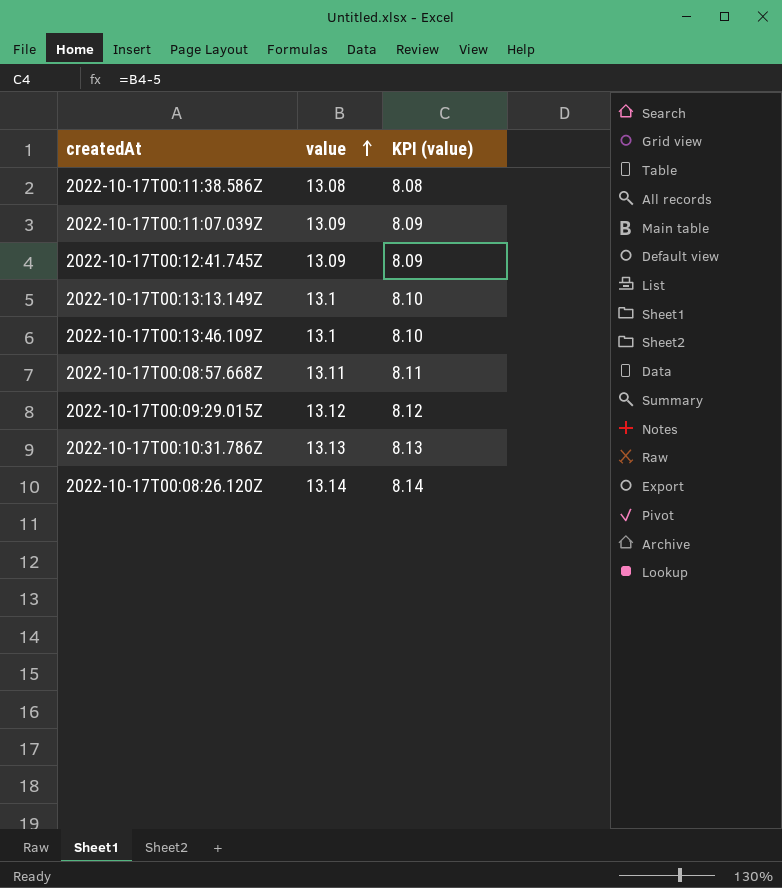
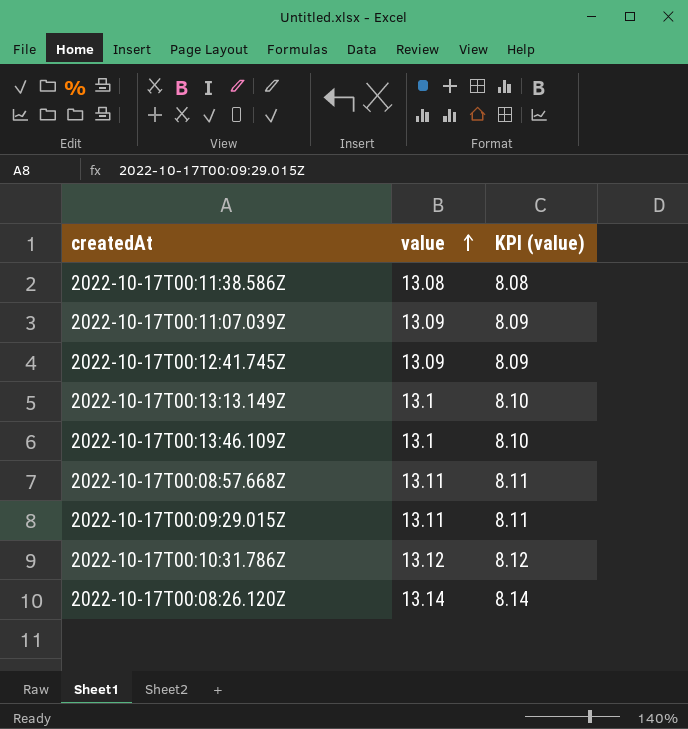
2022-10-17T00:09:29.015Z | value: 13.12 -> 13.11
2022-10-17T00:09:29.015Z | KPI (value): 8.12 -> 8.11
2022-10-17T00:10:31.786Z | value: 13.13 -> 13.12
2022-10-17T00:10:31.786Z | KPI (value): 8.13 -> 8.12

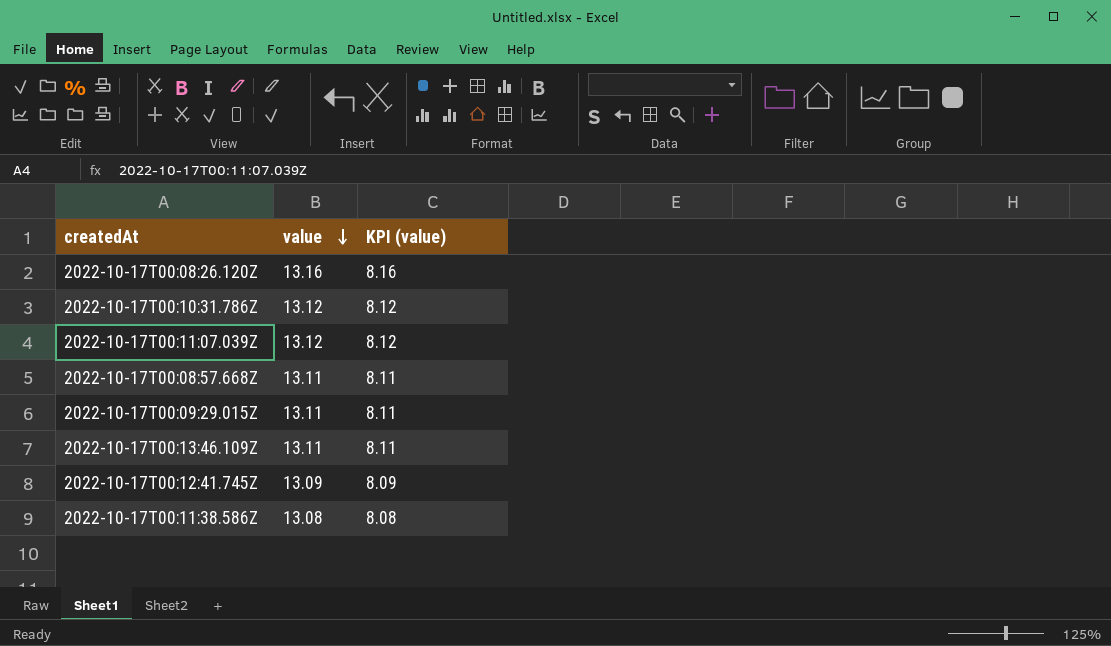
row order: value ascending -> value descending
row 2022-10-17T00:13:13.149Z: 13.1 | 8.10 -> none
2022-10-17T00:08:26.120Z | value: 13.14 -> 13.16
2022-10-17T00:08:26.120Z | KPI (value): 8.14 -> 8.16
2022-10-17T00:11:07.039Z | value: 13.09 -> 13.12
2022-10-17T00:11:07.039Z | KPI (value): 8.09 -> 8.12
2022-10-17T00:13:46.109Z | value: 13.1 -> 13.11
2022-10-17T00:13:46.109Z | KPI (value): 8.10 -> 8.11

